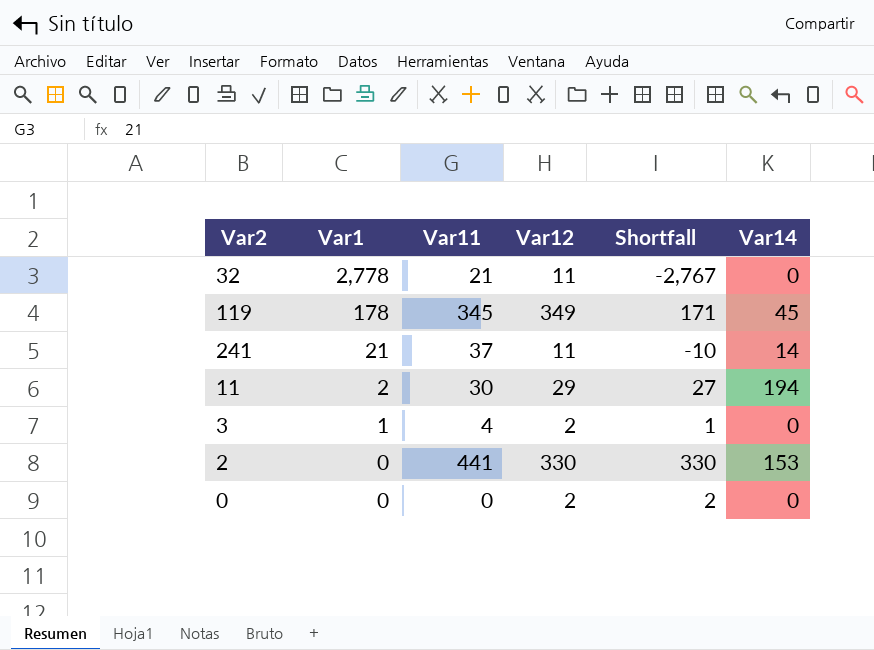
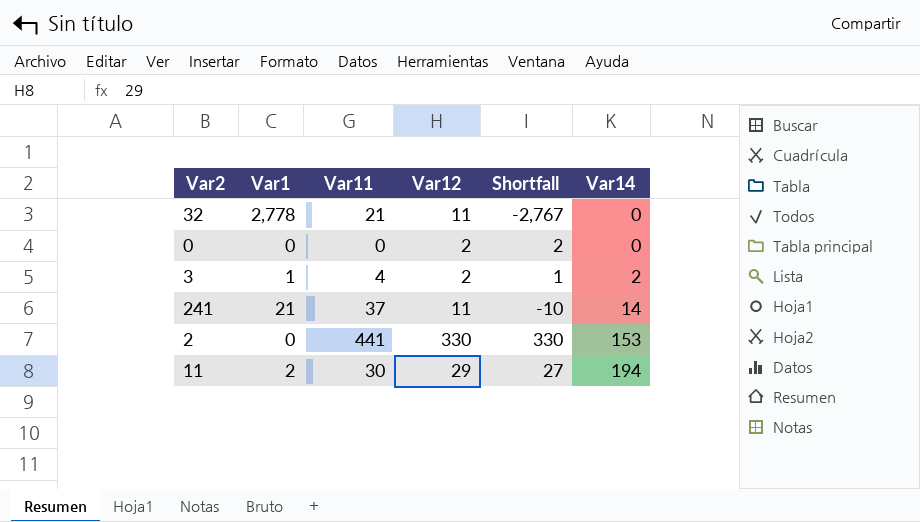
row order: Var1 descending -> Var14 ascending
row 119: 178 | 345 | 349 | 171 | 45 -> none
3 | Var14: 0 -> 2

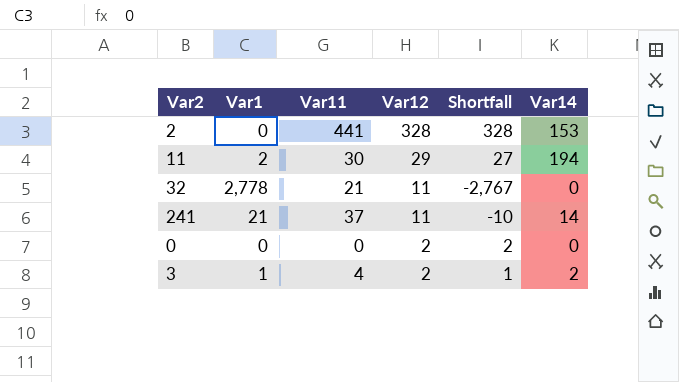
row order: Var14 ascending -> Var12 descending
2 | Var12: 330 -> 328
2 | Shortfall: 330 -> 328

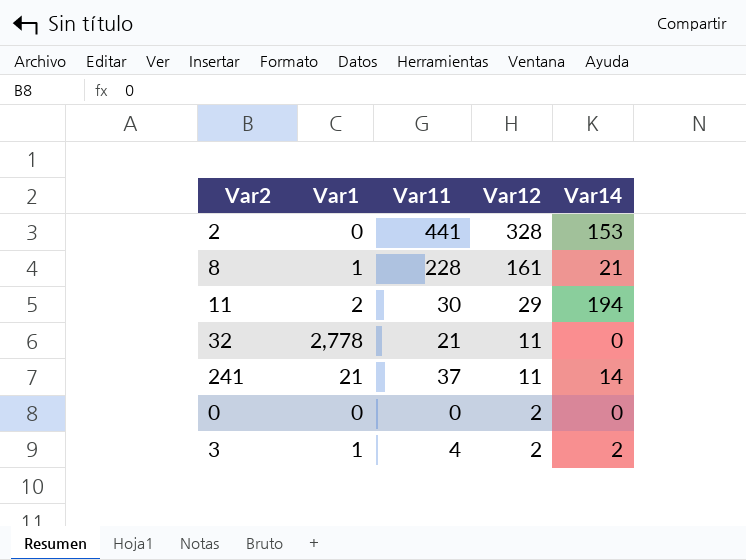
column Shortfall | formula: [Var12] - [Var1] -> none
row 8: none -> 1 | 228 | 161 | 21

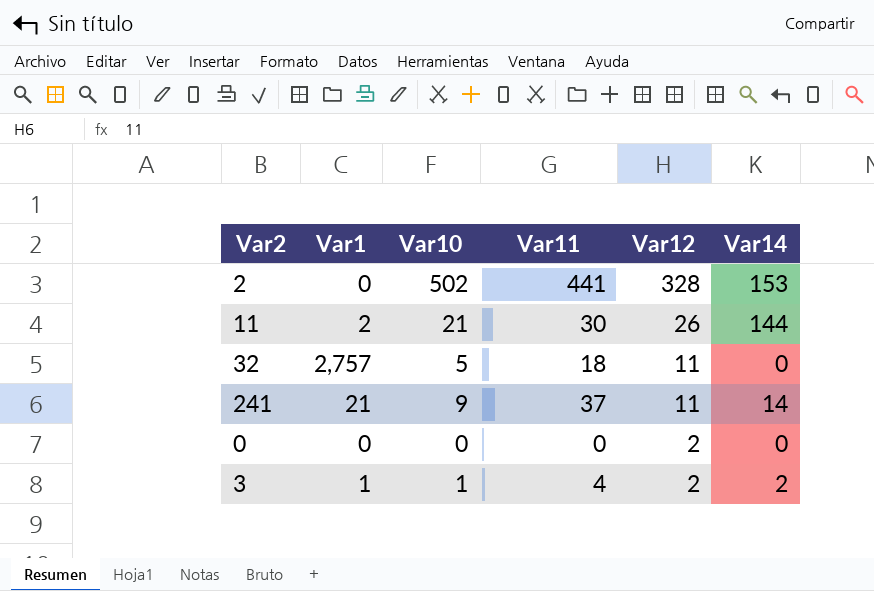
column Var10 | position: none -> 3
row 8: 1 | 228 | 161 | 21 -> none
11 | Var12: 29 -> 26
11 | Var14: 194 -> 144
32 | Var1: 2,778 -> 2,757
32 | Var11: 21 -> 18

